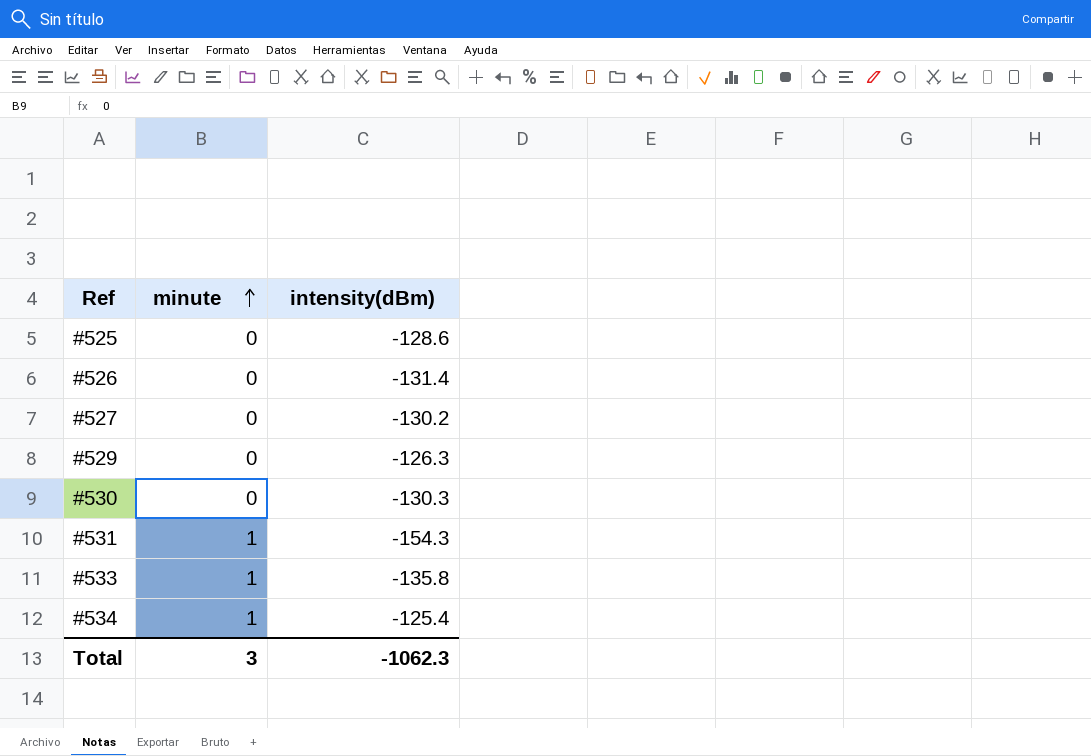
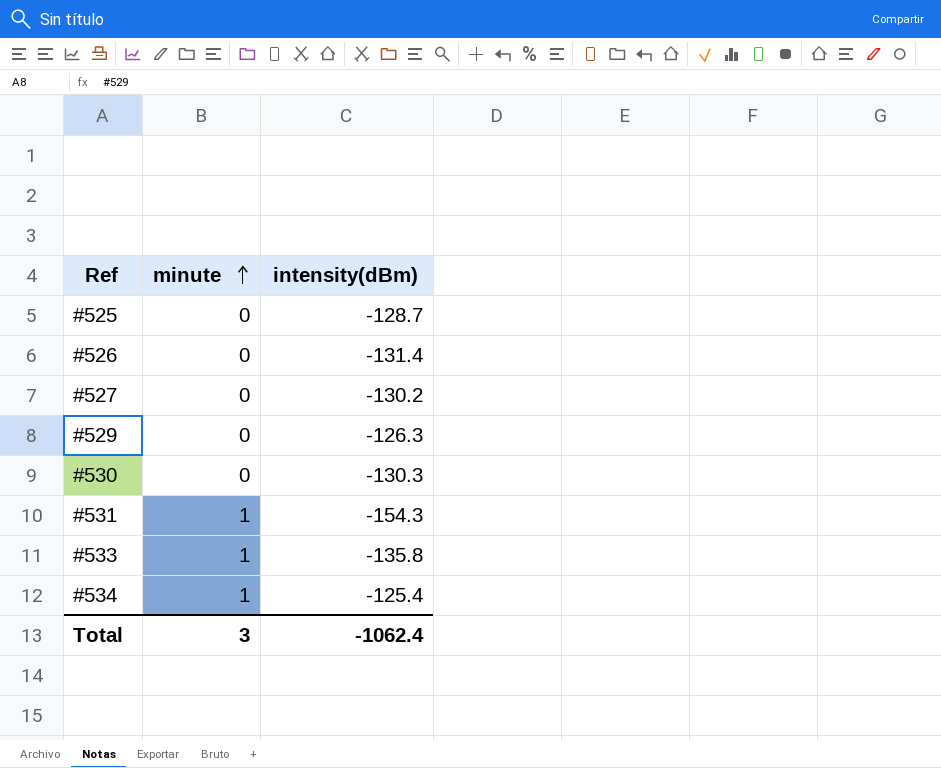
#525 | intensity(dBm): -128.6 -> -128.7
Total | intensity(dBm): -1062.3 -> -1062.4

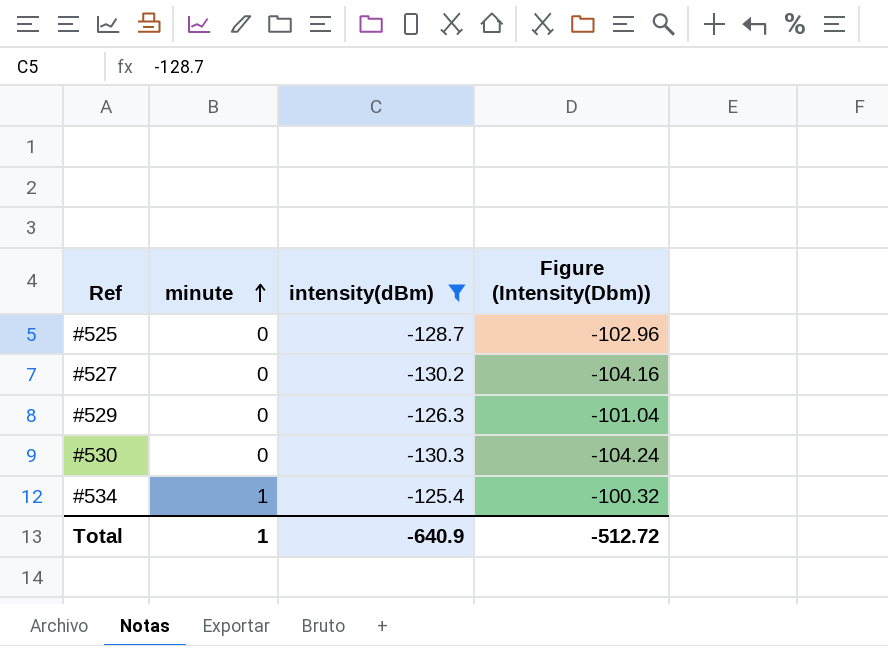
filter: none -> intensity(dBm) >= -130.3
column Figure (Intensity(Dbm)) | formula: none -> [intensity(dBm)] * 0.8
Total | minute: 3 -> 1
Total | intensity(dBm): -1062.4 -> -640.9

